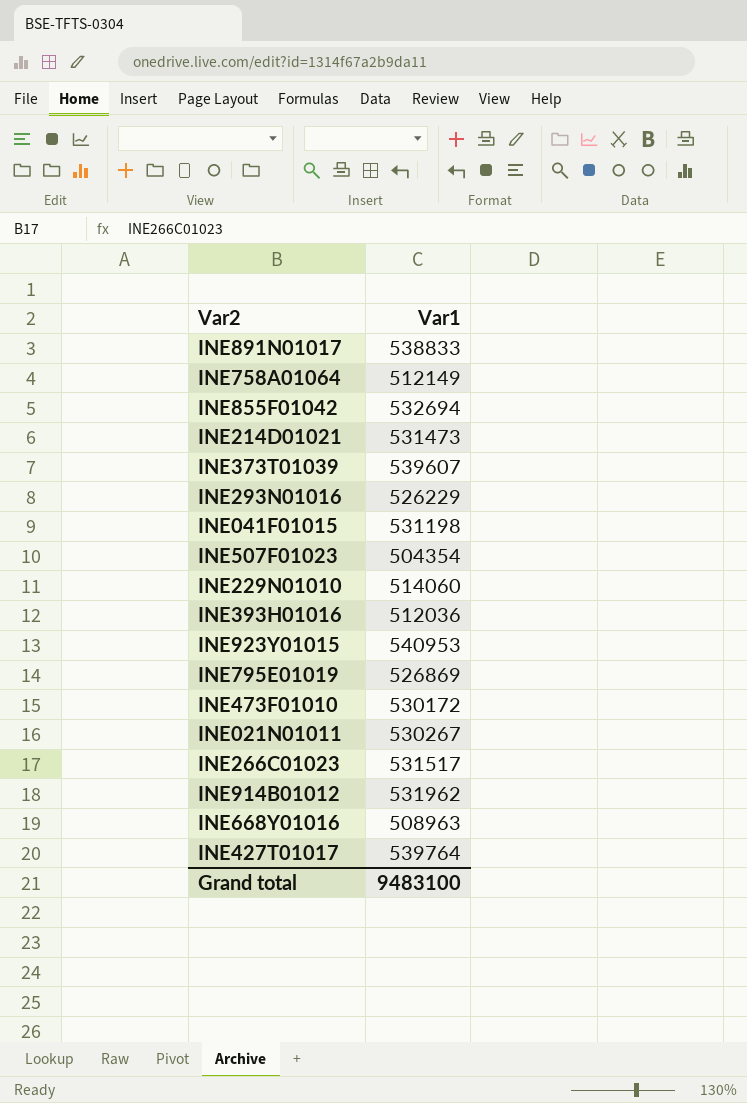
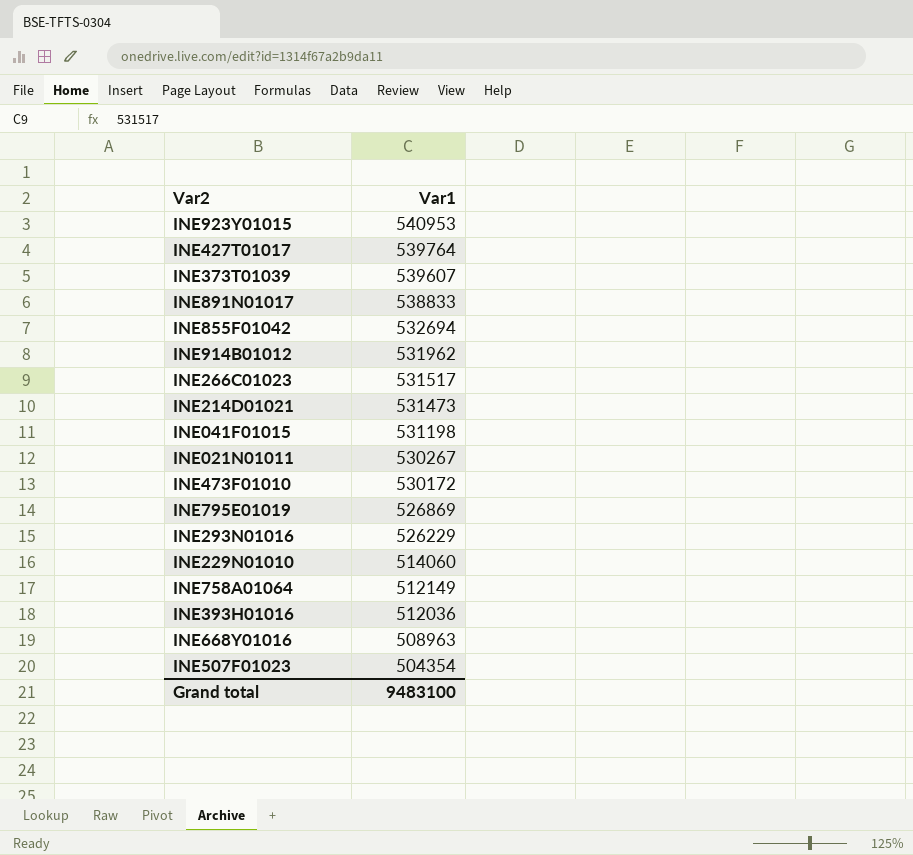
row order: none -> Var1 descending

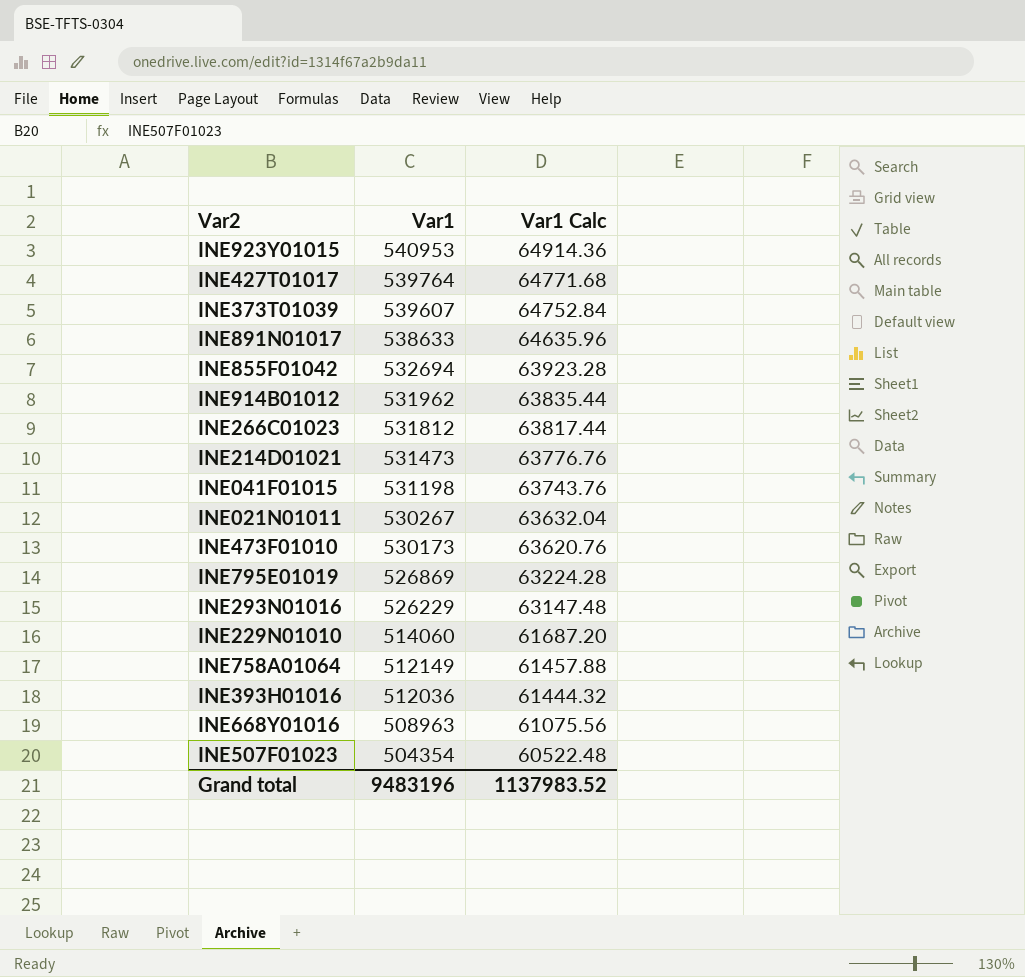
column Var1 Calc | formula: none -> [Var1] * 0.12
INE891N01017 | Var1: 538833 -> 538633
INE266C01023 | Var1: 531517 -> 531812
INE473F01010 | Var1: 530172 -> 530173
Grand total | Var1: 9483100 -> 9483196

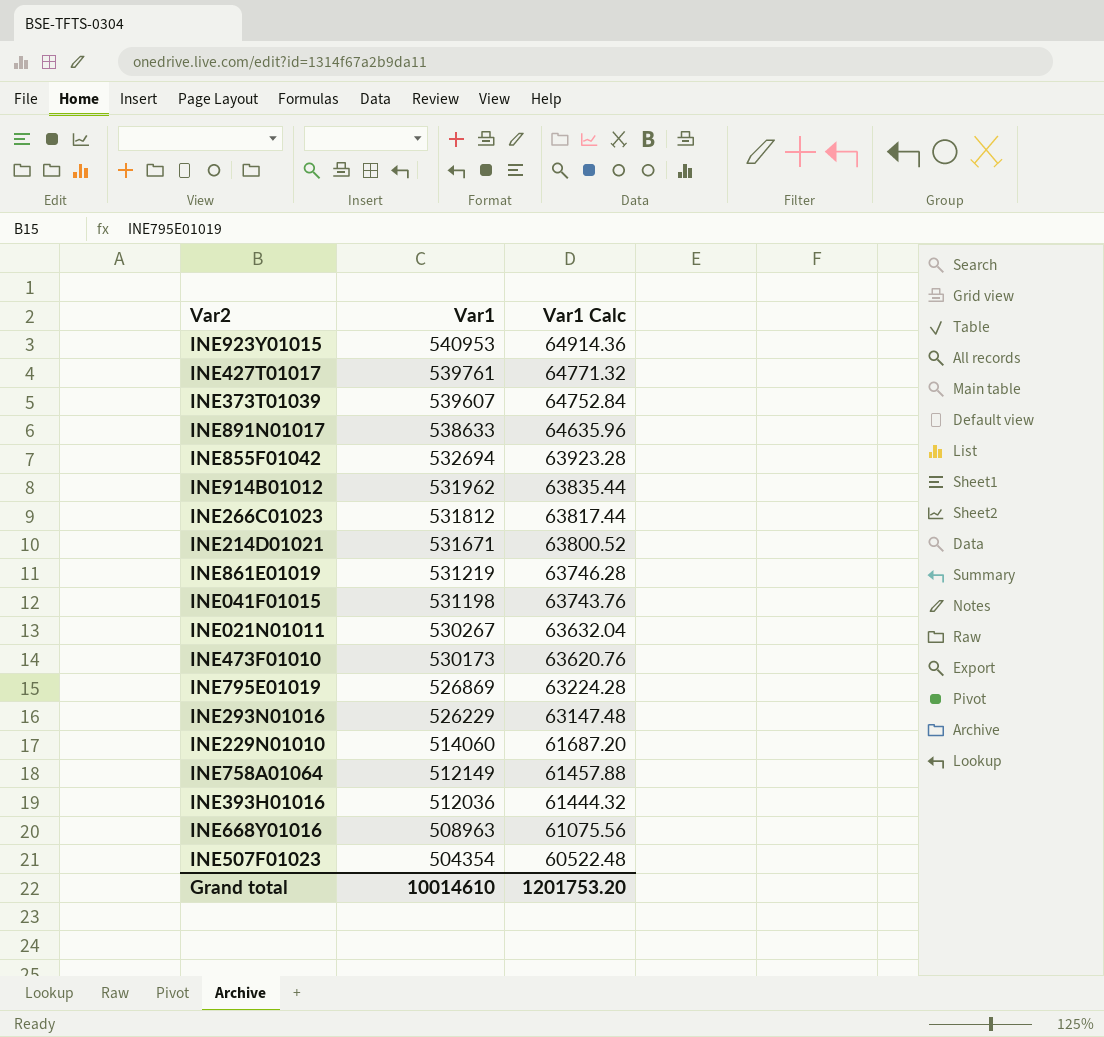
INE427T01017 | Var1: 539764 -> 539761
INE427T01017 | Var1 Calc: 64771.68 -> 64771.32
INE214D01021 | Var1: 531473 -> 531671
INE214D01021 | Var1 Calc: 63776.76 -> 63800.52
row INE861E01019: none -> 531219 | 63746.28
Grand total | Var1: 9483196 -> 10014610
Grand total | Var1 Calc: 1137983.52 -> 1201753.20

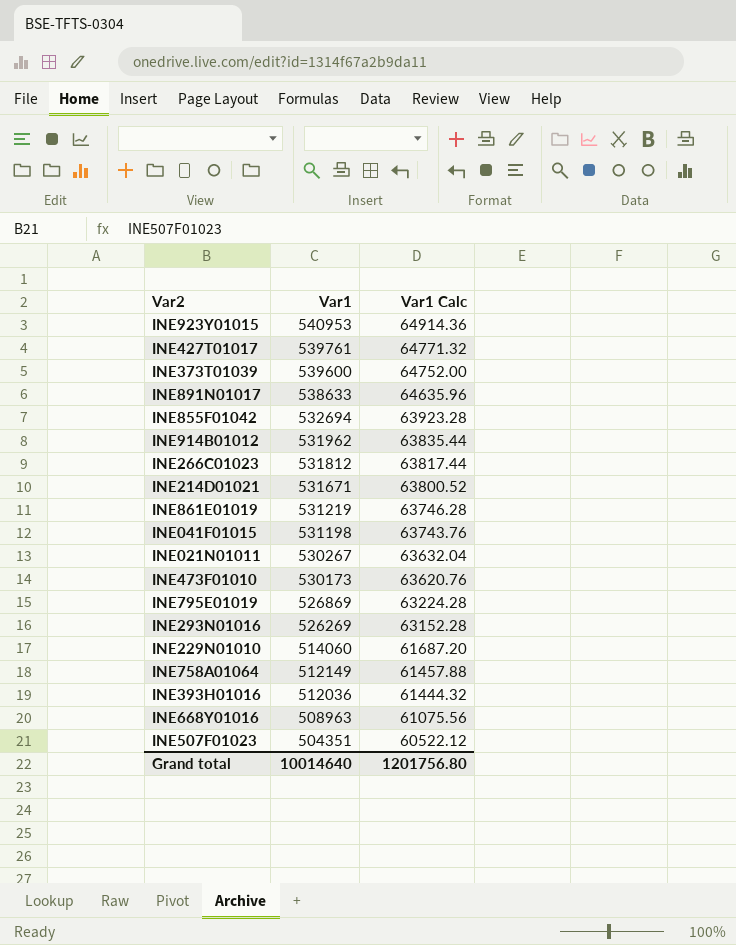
INE373T01039 | Var1: 539607 -> 539600
INE373T01039 | Var1 Calc: 64752.84 -> 64752.00
INE293N01016 | Var1: 526229 -> 526269
INE293N01016 | Var1 Calc: 63147.48 -> 63152.28
INE507F01023 | Var1: 504354 -> 504351
INE507F01023 | Var1 Calc: 60522.48 -> 60522.12
Grand total | Var1: 10014610 -> 10014640
Grand total | Var1 Calc: 1201753.20 -> 1201756.80

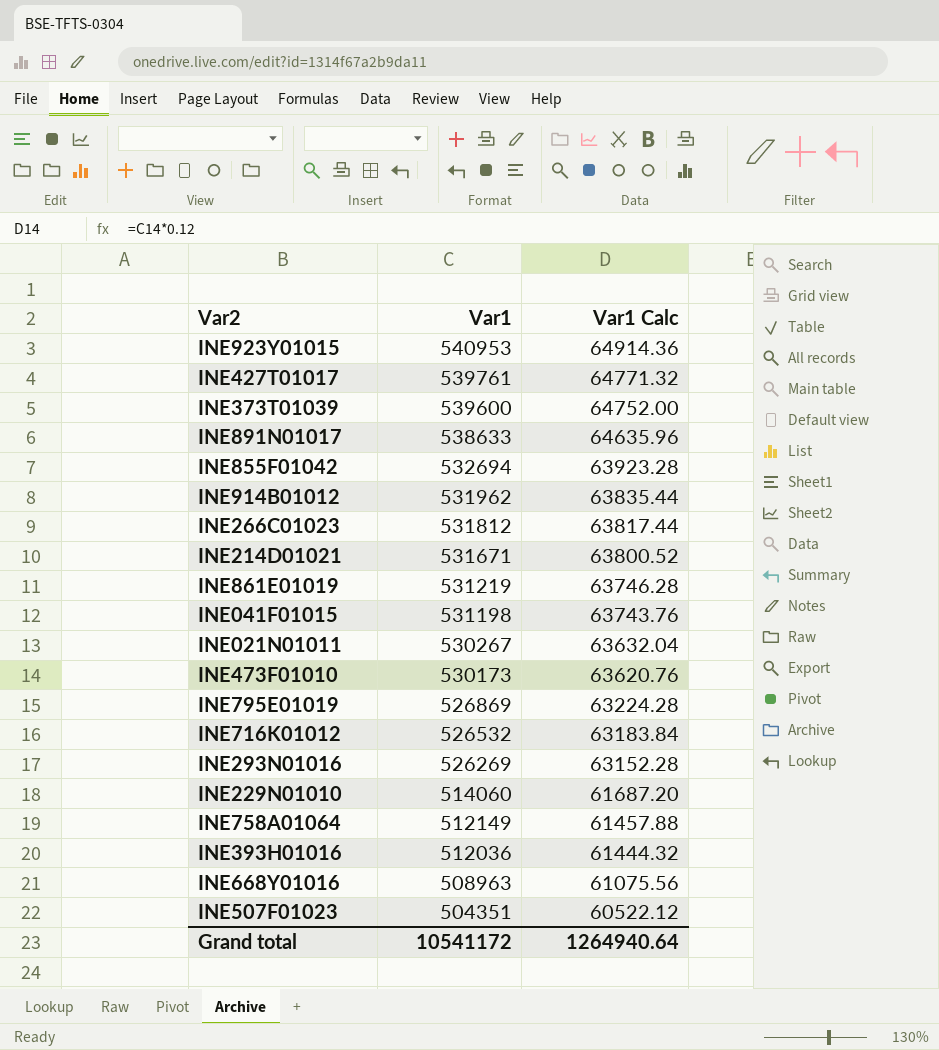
row INE716K01012: none -> 526532 | 63183.84
Grand total | Var1: 10014640 -> 10541172
Grand total | Var1 Calc: 1201756.80 -> 1264940.64

